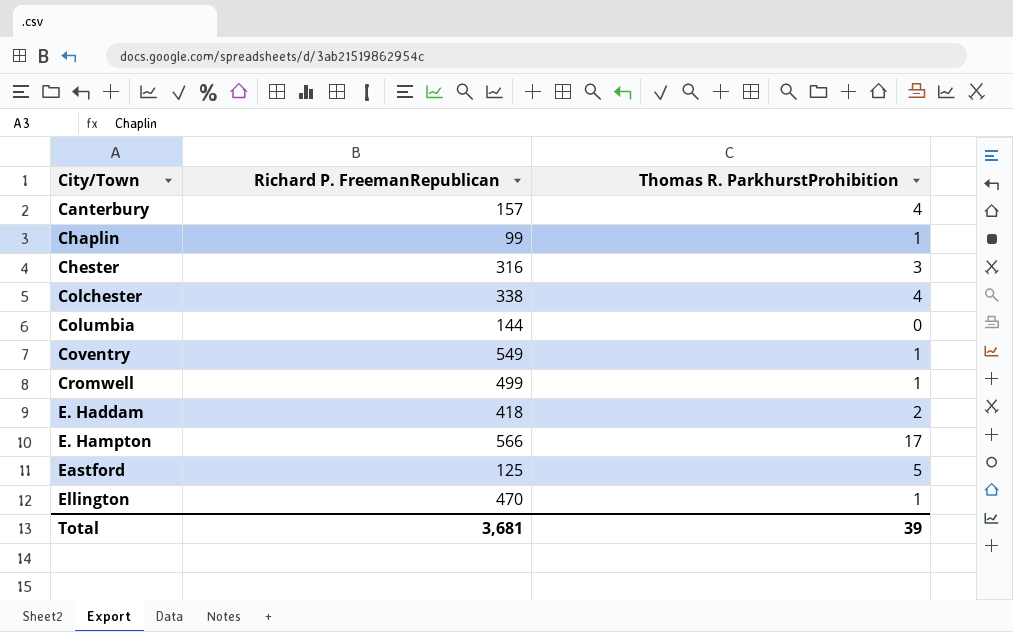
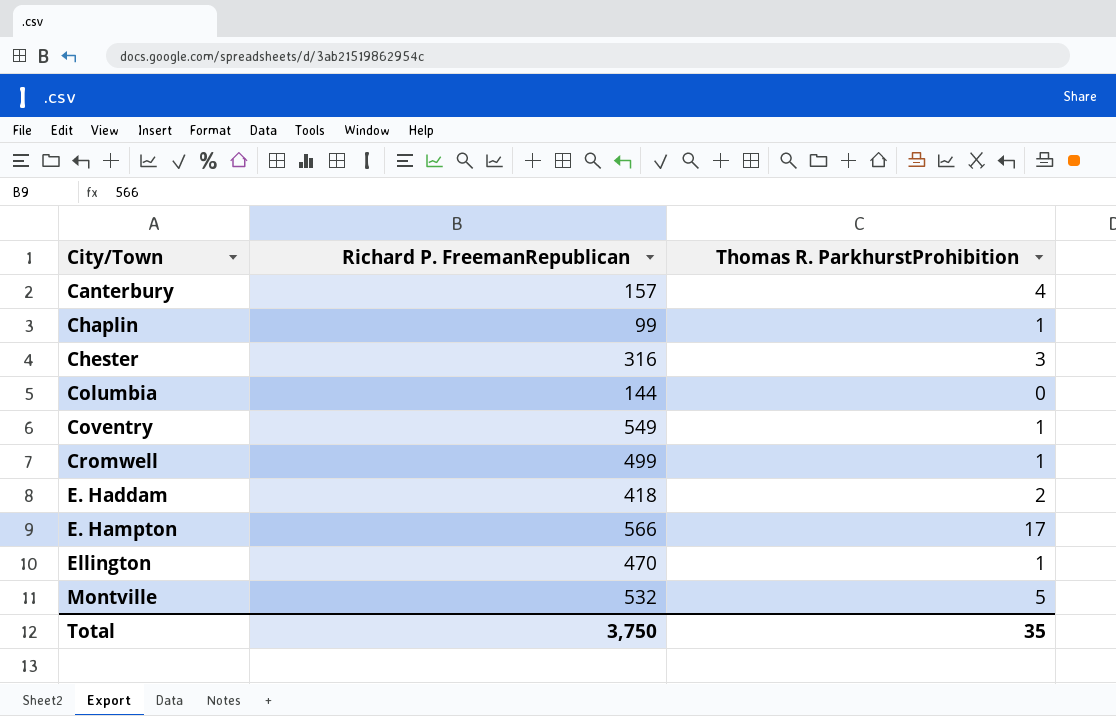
row Colchester: 338 | 4 -> none
row Eastford: 125 | 5 -> none
row Montville: none -> 532 | 5
Total | Richard P. FreemanRepublican: 3,681 -> 3,750
Total | Thomas R. ParkhurstProhibition: 39 -> 35

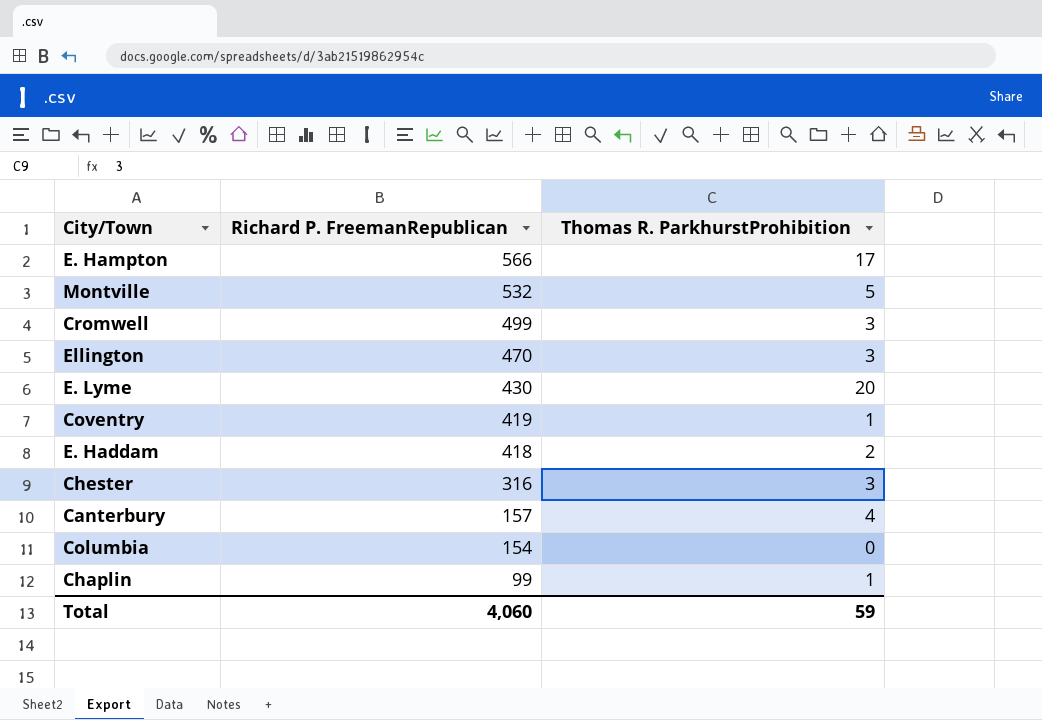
row order: City/Town ascending -> Richard P. FreemanRepublican descending
Cromwell | Thomas R. ParkhurstProhibition: 1 -> 3
Ellington | Thomas R. ParkhurstProhibition: 1 -> 3
row E. Lyme: none -> 430 | 20
Coventry | Richard P. FreemanRepublican: 549 -> 419
Columbia | Richard P. FreemanRepublican: 144 -> 154
Total | Richard P. FreemanRepublican: 3,750 -> 4,060
Total | Thomas R. ParkhurstProhibition: 35 -> 59

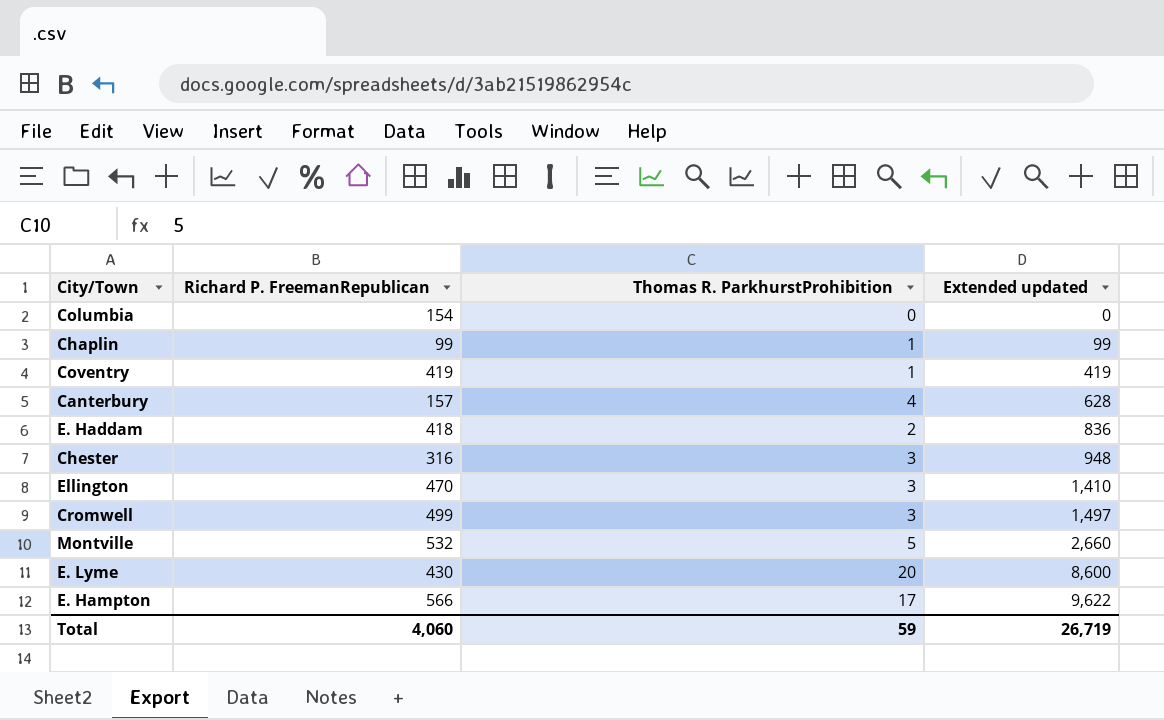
row order: Richard P. FreemanRepublican descending -> Extended updated ascending
column Extended updated | formula: none -> [Richard P. FreemanRepublican] * [Thomas R. ParkhurstProhibition]

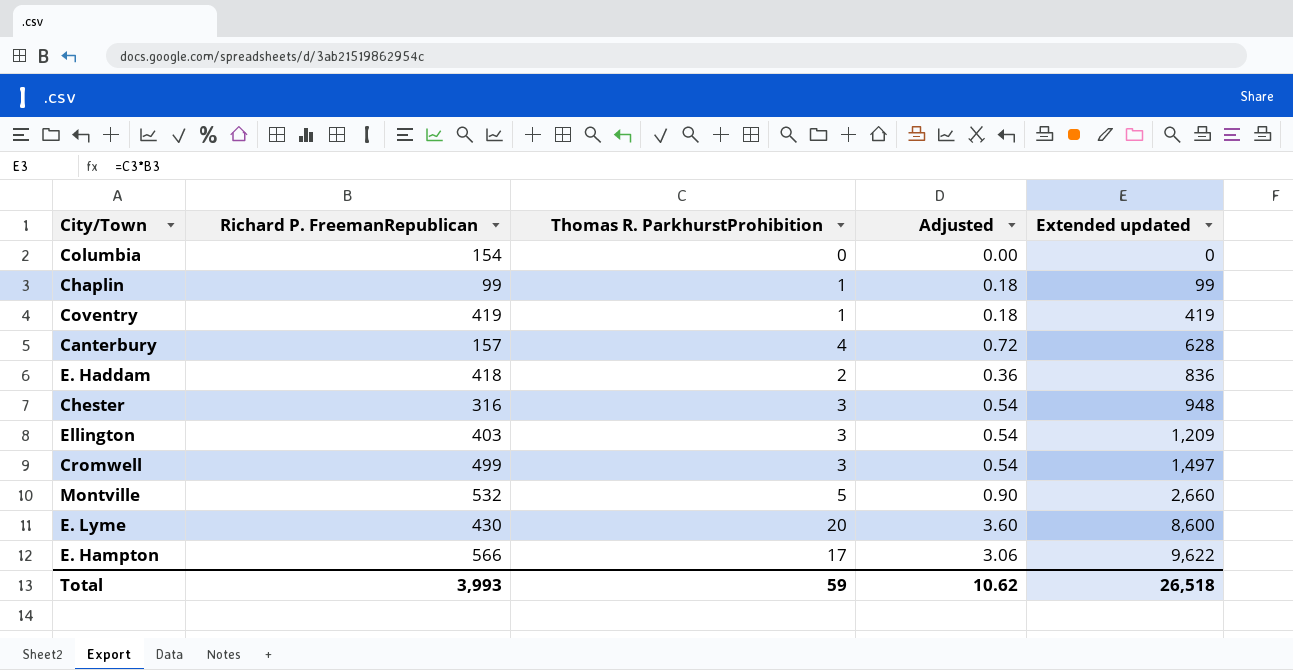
column Adjusted | formula: none -> [Thomas R. ParkhurstProhibition] * 0.18
Ellington | Richard P. FreemanRepublican: 470 -> 403
Ellington | Extended updated: 1,410 -> 1,209
Total | Richard P. FreemanRepublican: 4,060 -> 3,993
Total | Extended updated: 26,719 -> 26,518

